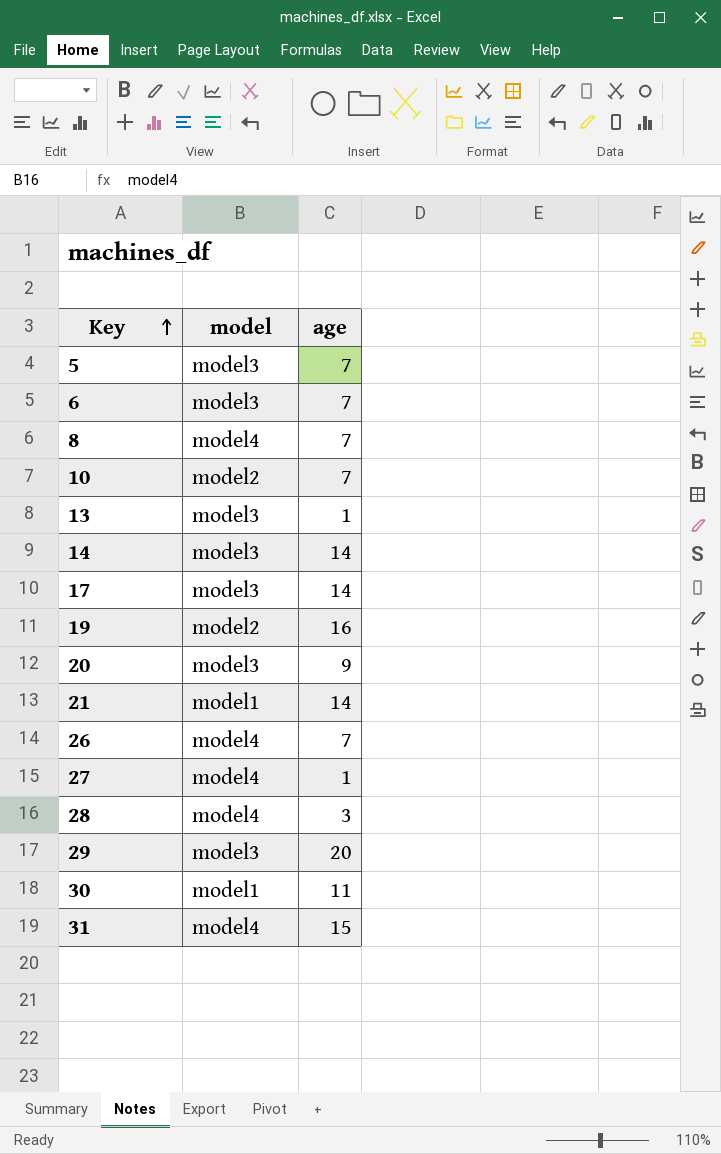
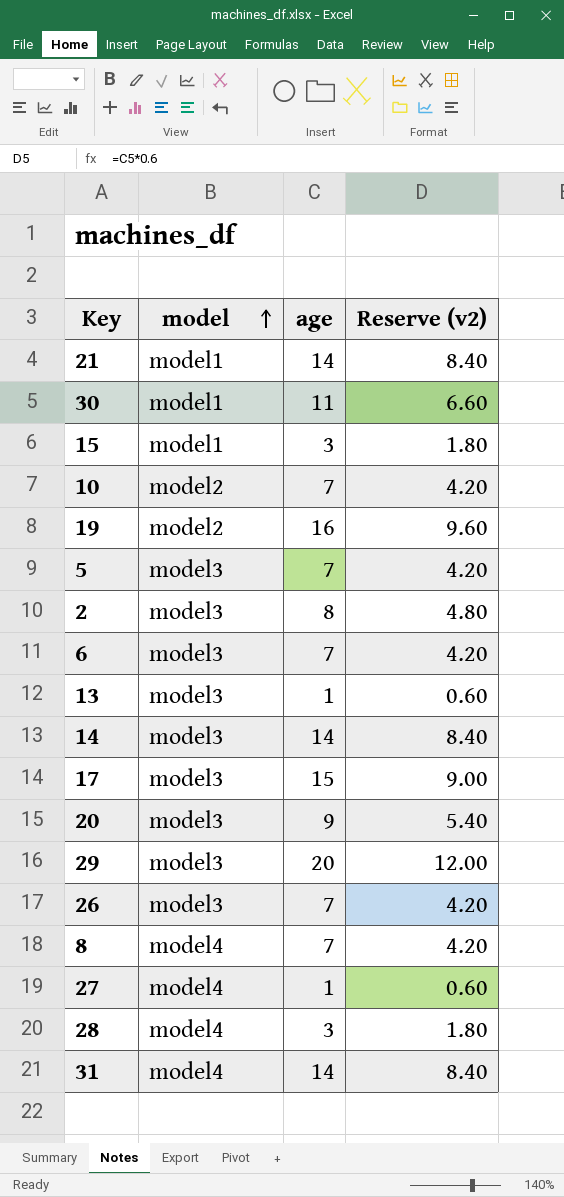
row order: Key ascending -> model ascending
column Reserve (v2) | formula: none -> [age] * 0.6
row 15: none -> model1 | 3 | 1.80
row 2: none -> model3 | 8 | 4.80
17 | age: 14 -> 15
26 | model: model4 -> model3
31 | age: 15 -> 14

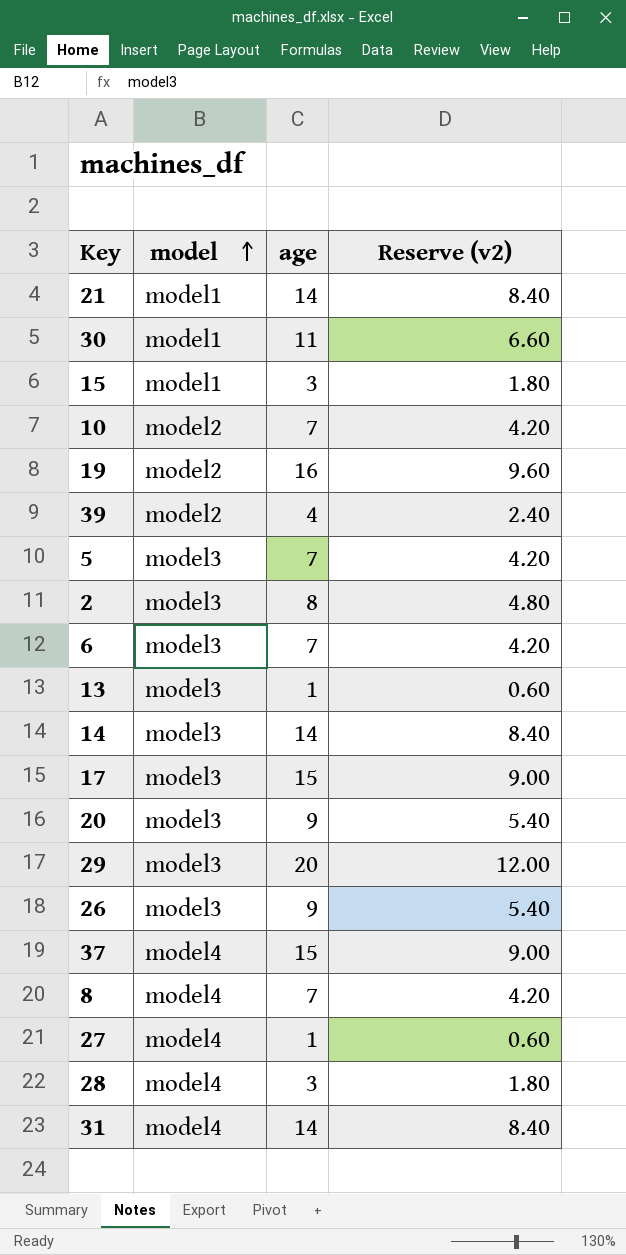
row 39: none -> model2 | 4 | 2.40
26 | age: 7 -> 9
26 | Reserve (v2): 4.20 -> 5.40
row 37: none -> model4 | 15 | 9.00

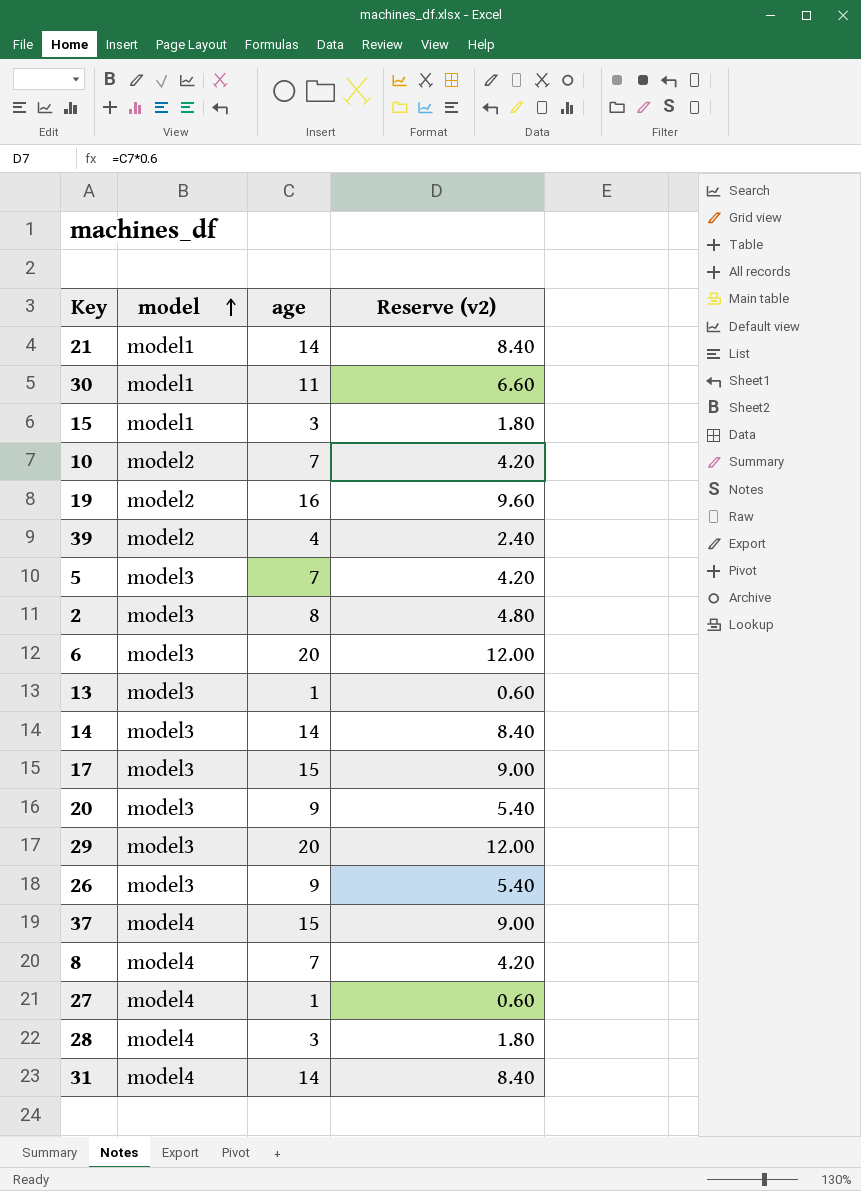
6 | age: 7 -> 20
6 | Reserve (v2): 4.20 -> 12.00

